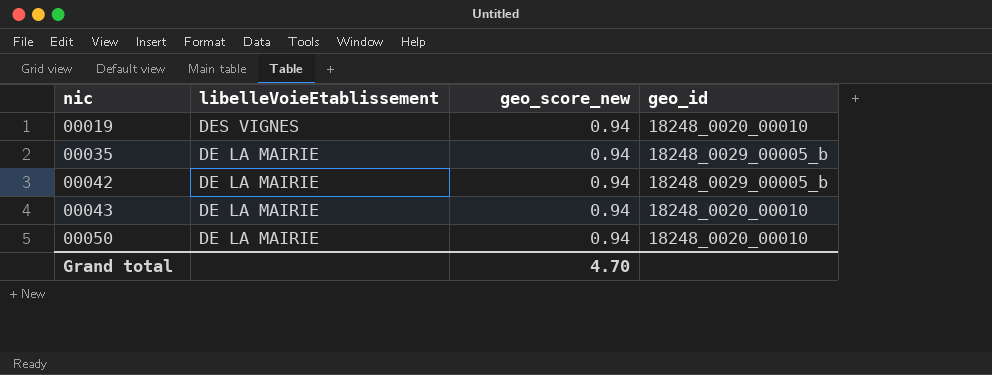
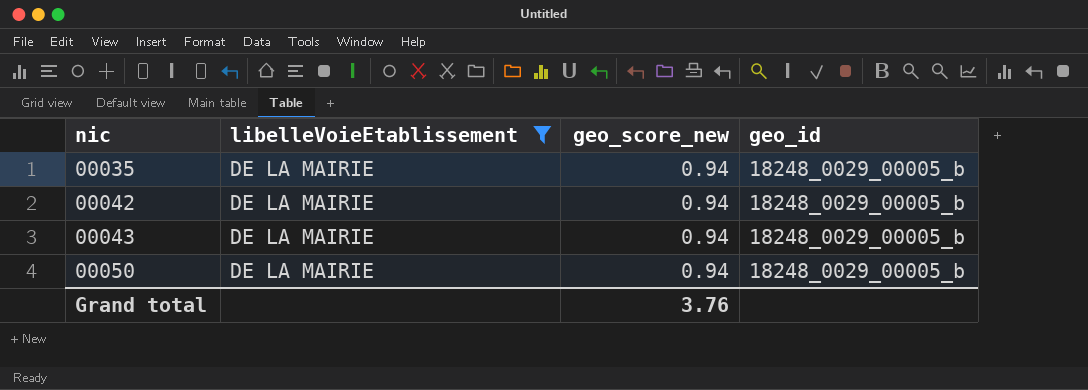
filter: none -> libelleVoieEtablissement = DE LA MAIRIE
00043 | geo_id: 18248_0020_00010 -> 18248_0029_00005_b
00050 | geo_id: 18248_0020_00010 -> 18248_0029_00005_b
Grand total | geo_score_new: 4.70 -> 3.76

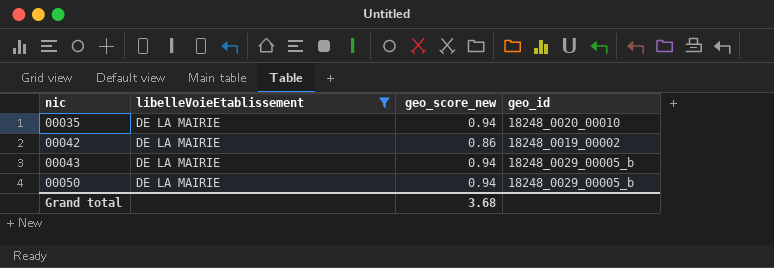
00035 | geo_id: 18248_0029_00005_b -> 18248_0020_00010
00042 | geo_score_new: 0.94 -> 0.86
00042 | geo_id: 18248_0029_00005_b -> 18248_0019_00002
Grand total | geo_score_new: 3.76 -> 3.68

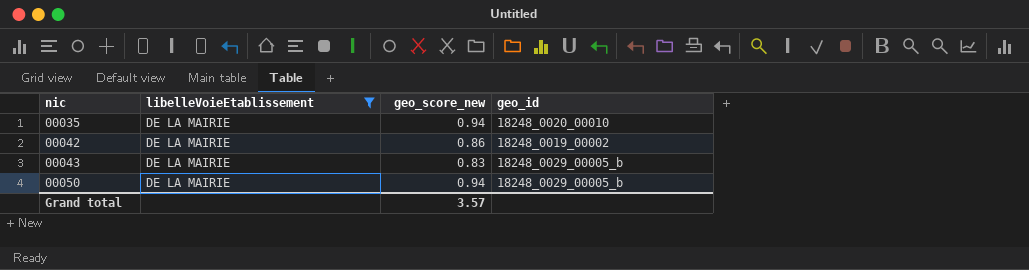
00043 | geo_score_new: 0.94 -> 0.83
Grand total | geo_score_new: 3.68 -> 3.57

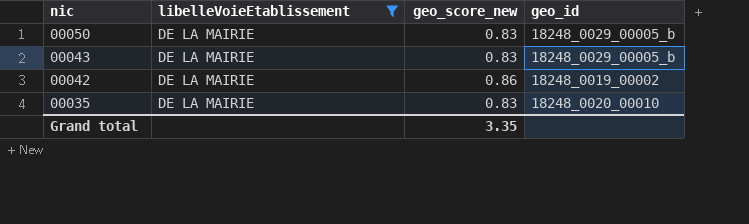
row order: nic ascending -> nic descending
00050 | geo_score_new: 0.94 -> 0.83
00035 | geo_score_new: 0.94 -> 0.83
Grand total | geo_score_new: 3.57 -> 3.35

